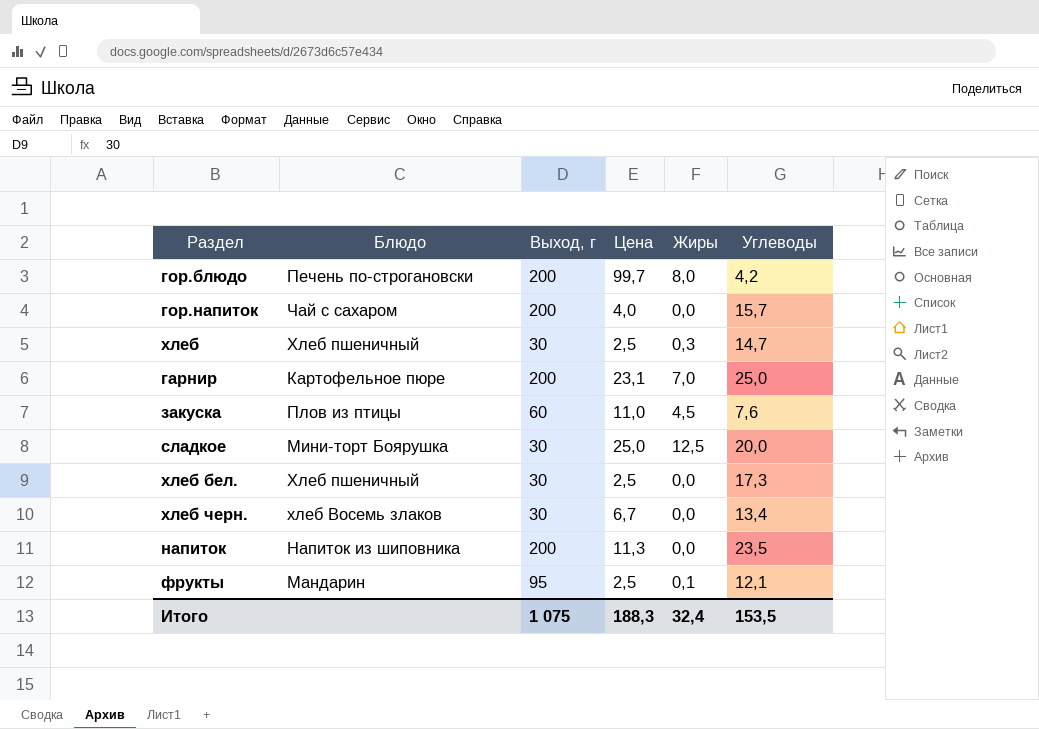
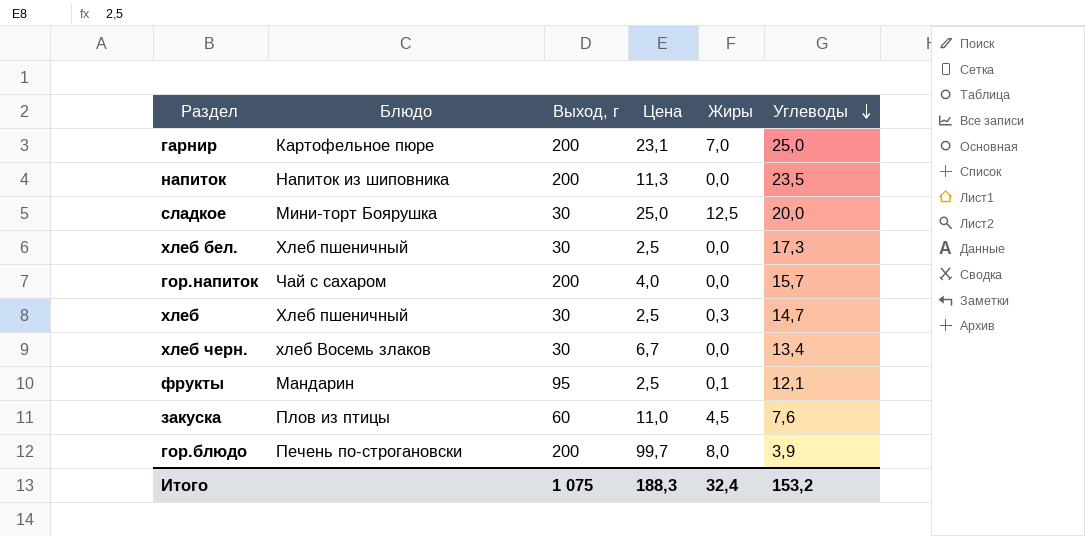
row order: none -> Углеводы descending
гор.блюдо | Углеводы: 4,2 -> 3,9
Итого | Углеводы: 153,5 -> 153,2

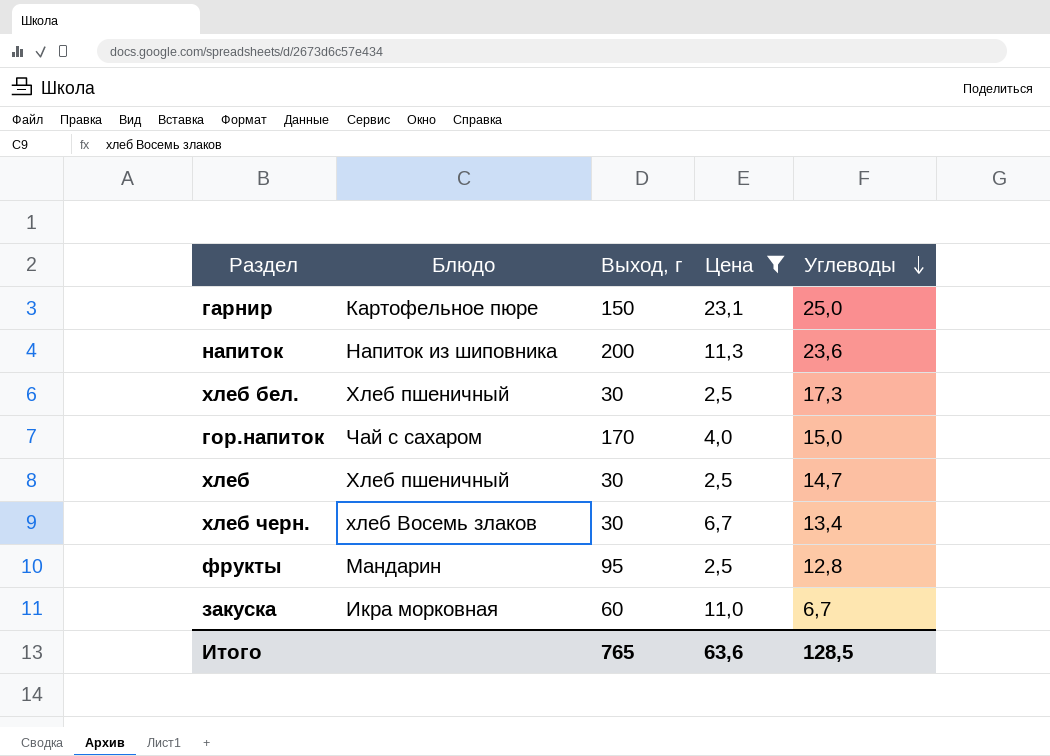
filter: none -> Цена <= 23,1
column Жиры | position: 5 -> none
гарнир | Выход, г: 200 -> 150
напиток | Углеводы: 23,5 -> 23,6
гор.напиток | Выход, г: 200 -> 170
гор.напиток | Углеводы: 15,7 -> 15,0
фрукты | Углеводы: 12,1 -> 12,8
закуска | Блюдо: Плов из птицы -> Икра морковная
закуска | Углеводы: 7,6 -> 6,7
Итого | Выход, г: 1 075 -> 765
Итого | Цена: 188,3 -> 63,6
Итого | Углеводы: 153,2 -> 128,5

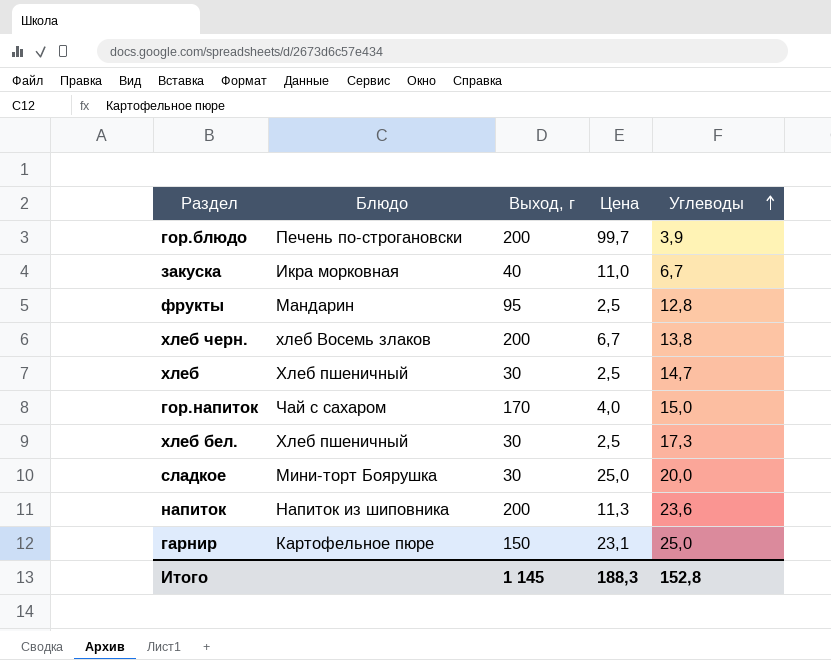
filter: Цена <= 23,1 -> none
row order: Углеводы descending -> Углеводы ascending
закуска | Выход, г: 60 -> 40
хлеб черн. | Выход, г: 30 -> 200
хлеб черн. | Углеводы: 13,4 -> 13,8
Итого | Выход, г: 765 -> 1 145
Итого | Цена: 63,6 -> 188,3
Итого | Углеводы: 128,5 -> 152,8

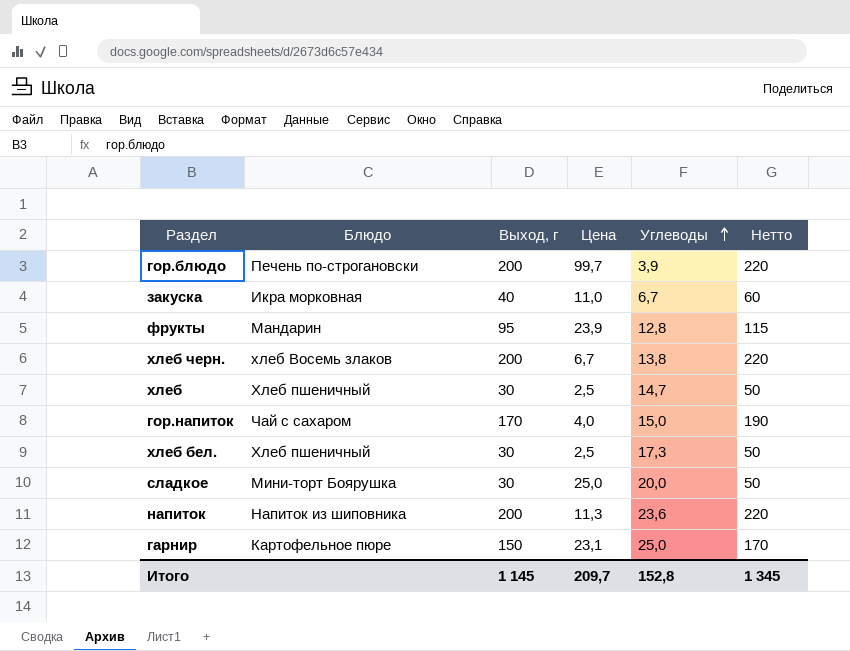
column Нетто | formula: none -> [Выход, г] + 20
фрукты | Цена: 2,5 -> 23,9
Итого | Цена: 188,3 -> 209,7

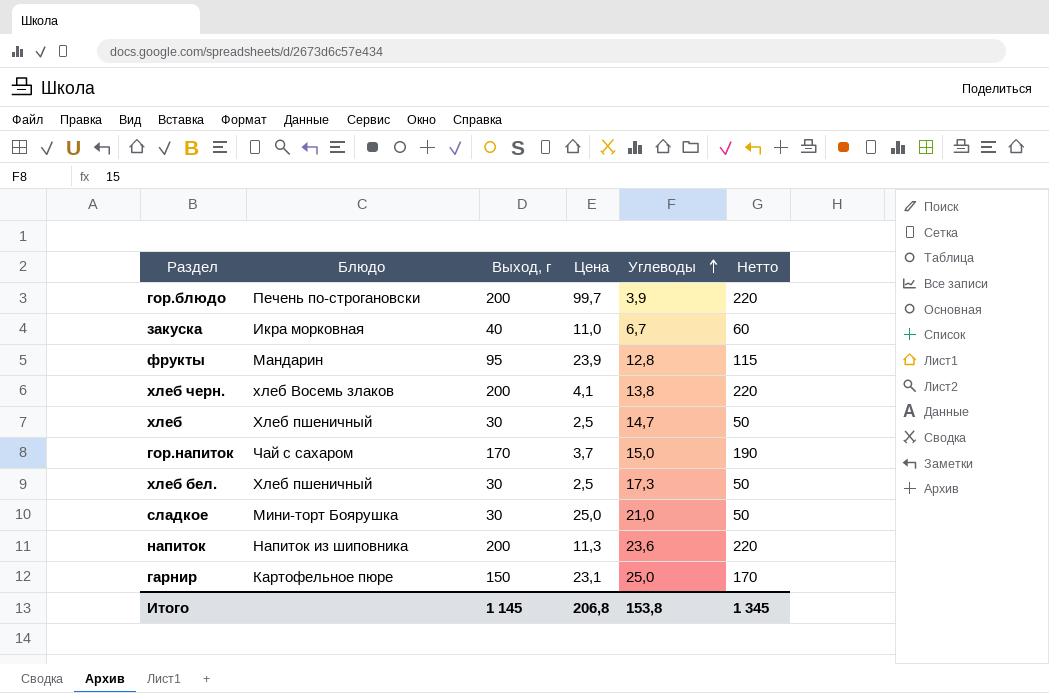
хлеб черн. | Цена: 6,7 -> 4,1
гор.напиток | Цена: 4,0 -> 3,7
сладкое | Углеводы: 20,0 -> 21,0
Итого | Цена: 209,7 -> 206,8
Итого | Углеводы: 152,8 -> 153,8

